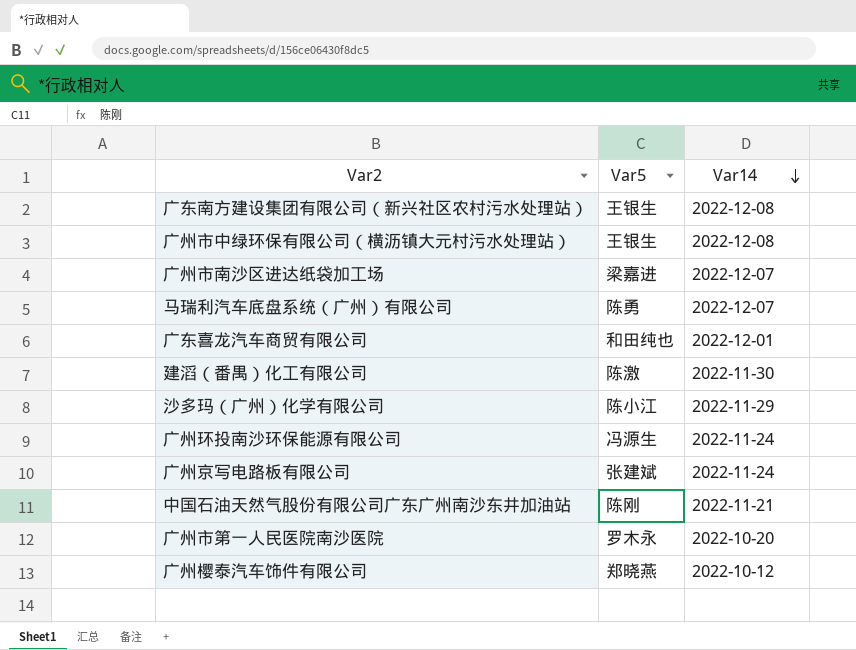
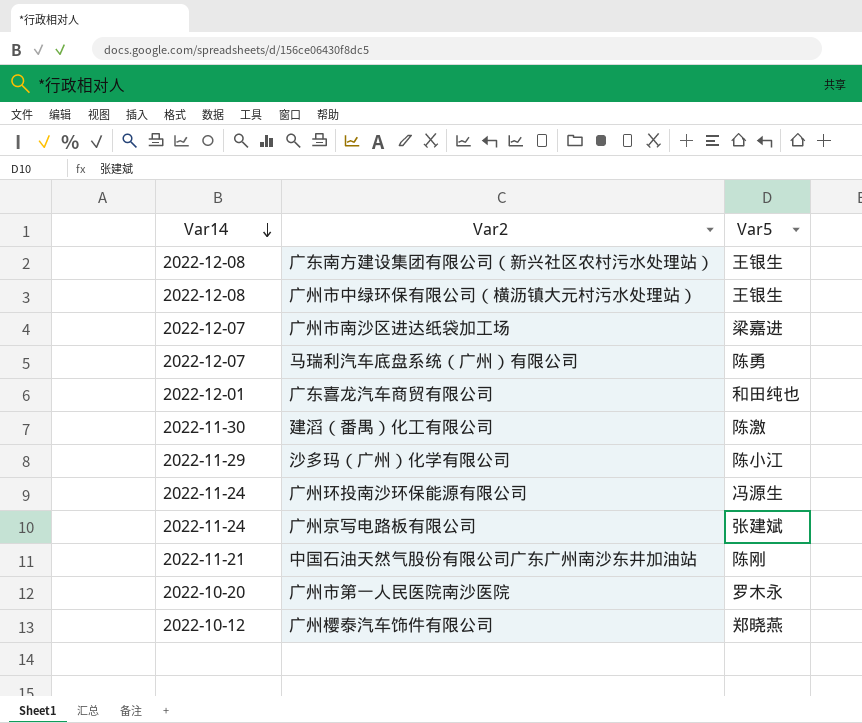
column Var14 | position: 3 -> 1

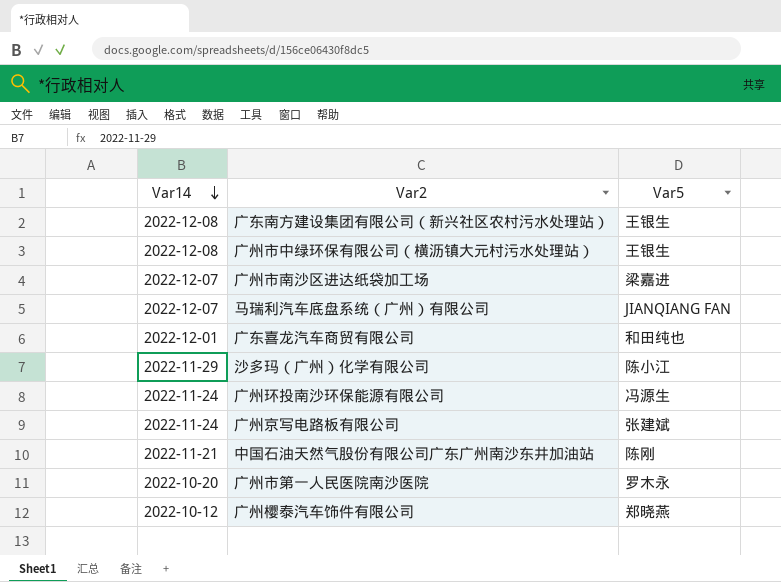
row 建滔（番禺）化工有限公司: 2022-11-30 | 陈激 -> none
马瑞利汽车底盘系统（广州）有限公司 | Var5: 陈勇 -> JIANQIANG FAN

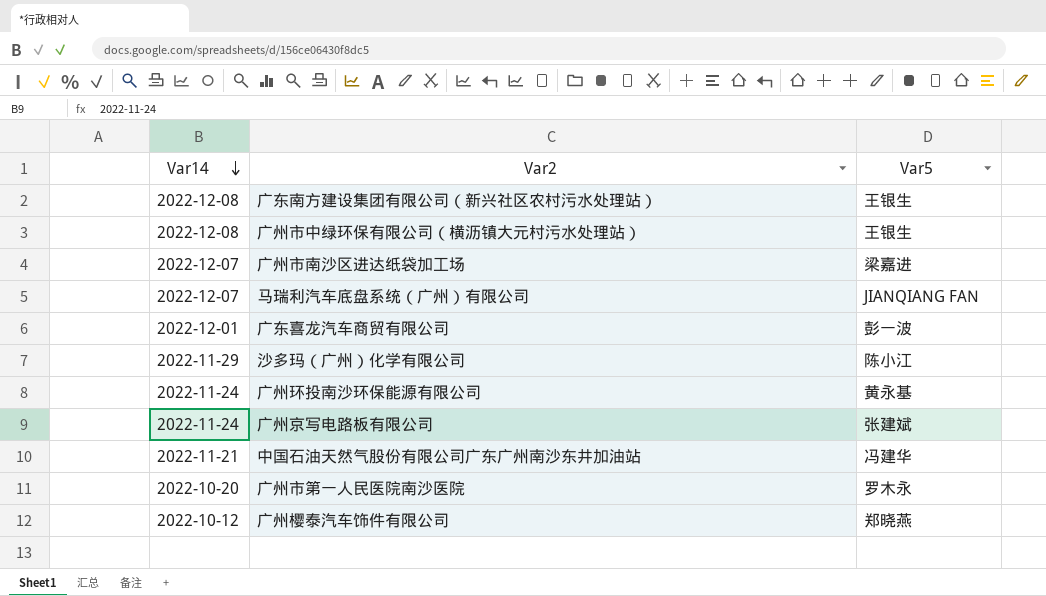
广东喜龙汽车商贸有限公司 | Var5: 和田纯也 -> 彭一波
广州环投南沙环保能源有限公司 | Var5: 冯源生 -> 黄永基
中国石油天然气股份有限公司广东广州南沙东井加油站 | Var5: 陈刚 -> 冯建华

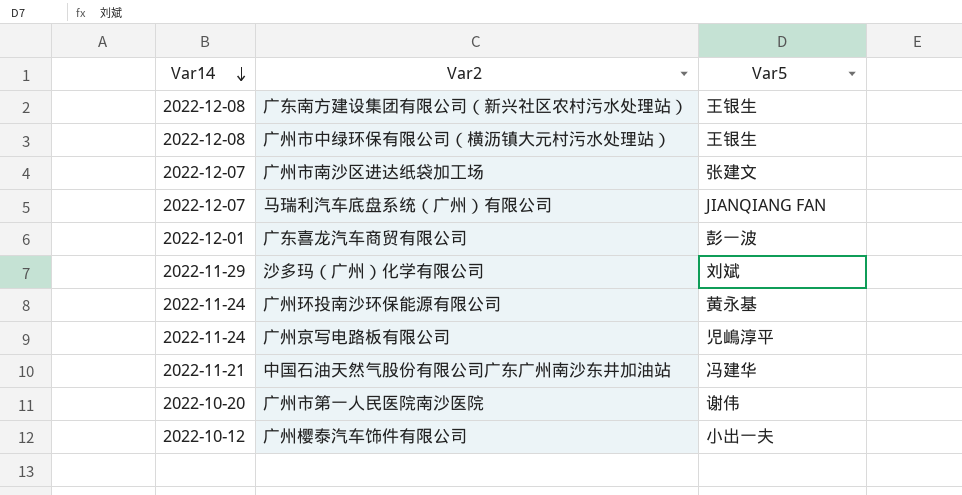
广州市南沙区进达纸袋加工场 | Var5: 梁嘉进 -> 张建文
沙多玛（广州）化学有限公司 | Var5: 陈小江 -> 刘斌
广州京写电路板有限公司 | Var5: 张建斌 -> 児嶋淳平
广州市第一人民医院南沙医院 | Var5: 罗木永 -> 谢伟
广州樱泰汽车饰件有限公司 | Var5: 郑晓燕 -> 小出一夫

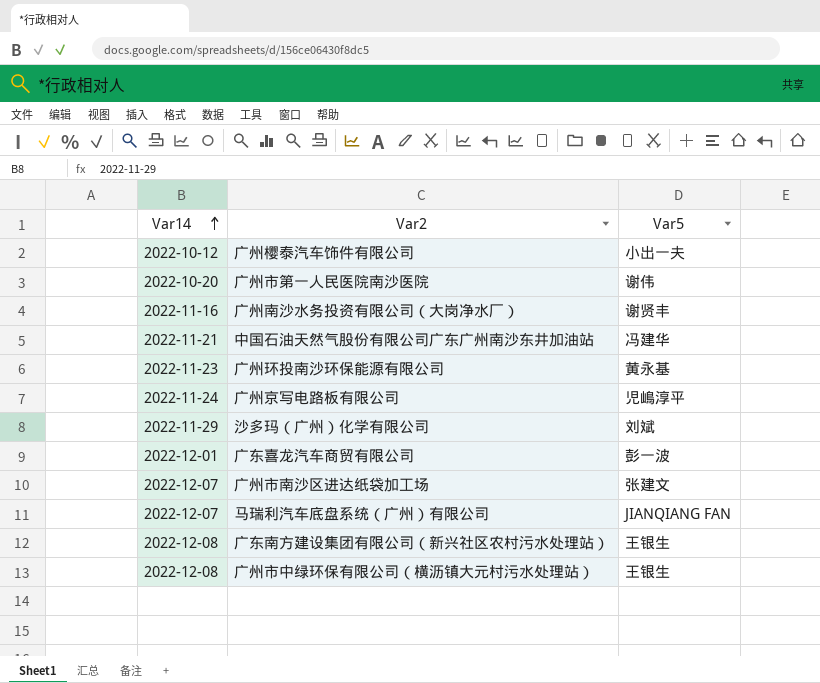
row order: Var14 descending -> Var14 ascending
row 广州南沙水务投资有限公司（大岗净水厂）: none -> 2022-11-16 | 谢贤丰
广州环投南沙环保能源有限公司 | Var14: 2022-11-24 -> 2022-11-23

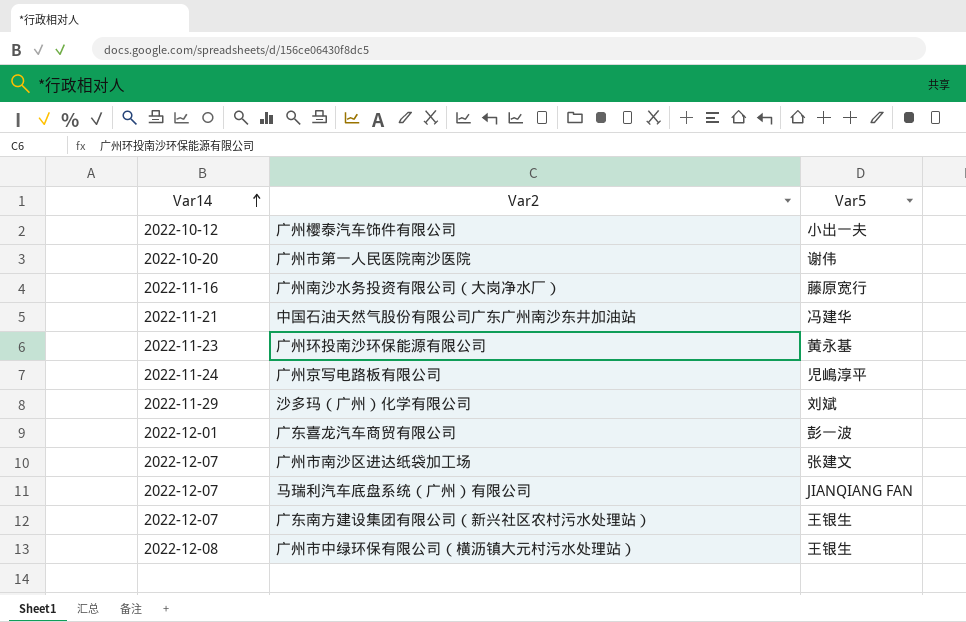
广州南沙水务投资有限公司（大岗净水厂） | Var5: 谢贤丰 -> 藤原宽行
广东南方建设集团有限公司（新兴社区农村污水处理站） | Var14: 2022-12-08 -> 2022-12-07

